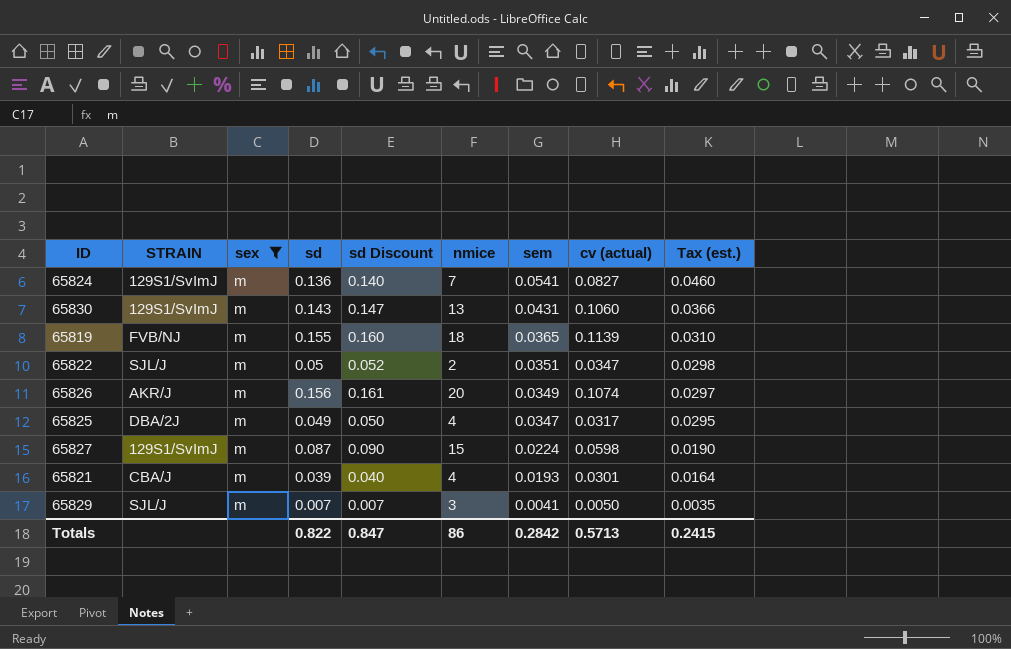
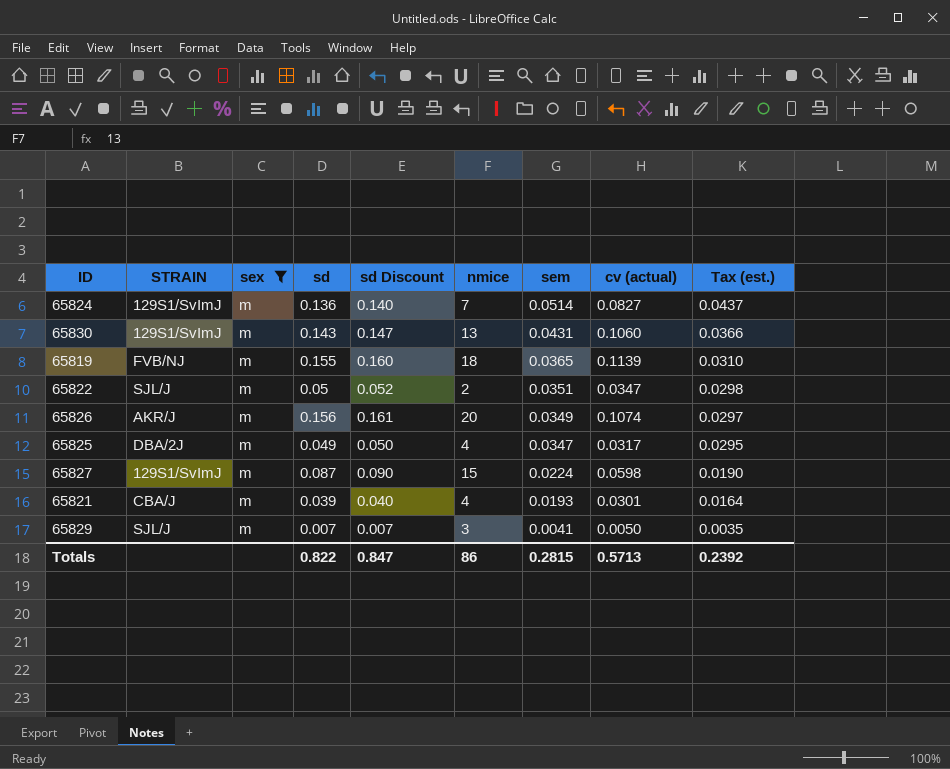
65824 | sem: 0.0541 -> 0.0514
65824 | Tax (est.): 0.0460 -> 0.0437
Totals | sem: 0.2842 -> 0.2815
Totals | Tax (est.): 0.2415 -> 0.2392

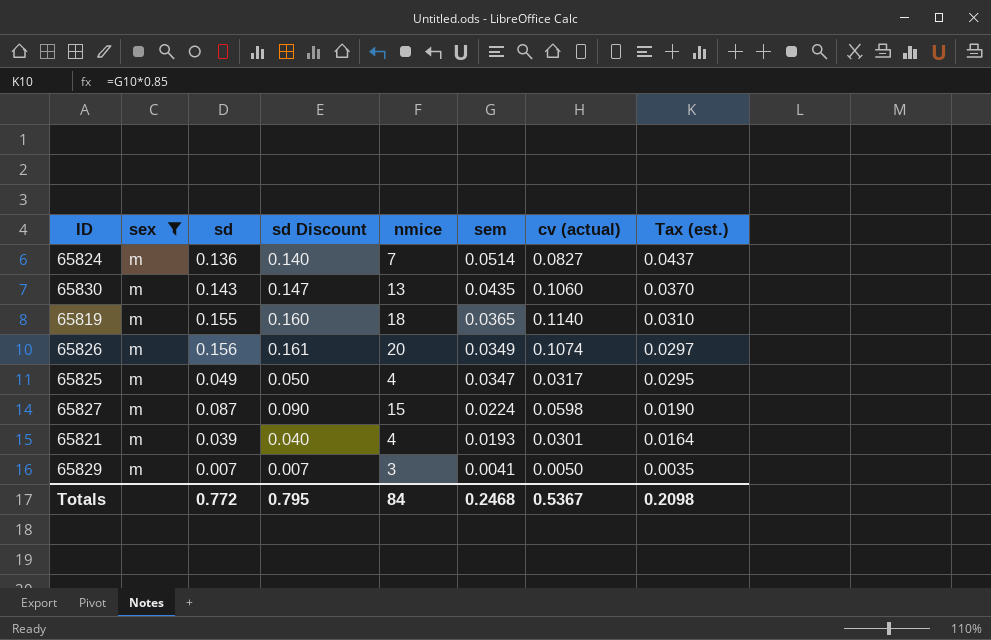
column STRAIN | position: 2 -> none
row 65822: SJL/J | m | 0.05 | 0.052 | 2 | 0.0351 | 0.0347 | 0.0298 -> none
65830 | sem: 0.0431 -> 0.0435
65830 | Tax (est.): 0.0366 -> 0.0370
65819 | cv (actual): 0.1139 -> 0.1140
Totals | sd: 0.822 -> 0.772
Totals | sd Discount: 0.847 -> 0.795
Totals | nmice: 86 -> 84
Totals | sem: 0.2815 -> 0.2468
Totals | cv (actual): 0.5713 -> 0.5367
Totals | Tax (est.): 0.2392 -> 0.2098

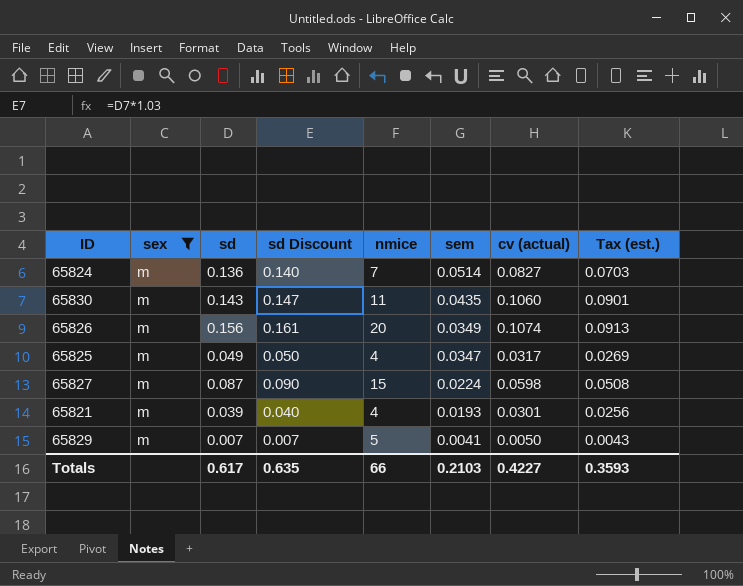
column Tax (est.) | formula: [sem] * 0.85 -> [cv (actual)] * 0.85
row 65819: m | 0.155 | 0.160 | 18 | 0.0365 | 0.1140 | 0.0310 -> none
65830 | nmice: 13 -> 11
65829 | nmice: 3 -> 5
Totals | sd: 0.772 -> 0.617
Totals | sd Discount: 0.795 -> 0.635
Totals | nmice: 84 -> 66
Totals | sem: 0.2468 -> 0.2103
Totals | cv (actual): 0.5367 -> 0.4227
Totals | Tax (est.): 0.2098 -> 0.3593

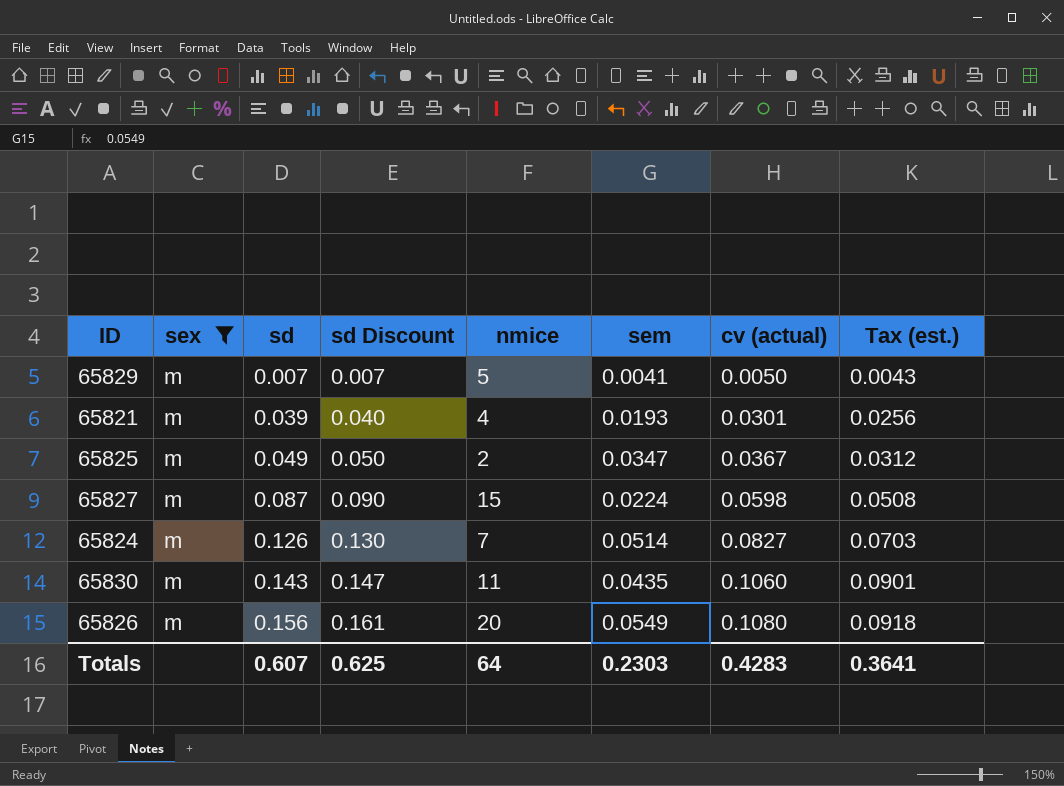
row order: sem descending -> sd ascending
65825 | nmice: 4 -> 2
65825 | cv (actual): 0.0317 -> 0.0367
65825 | Tax (est.): 0.0269 -> 0.0312
65824 | sd: 0.136 -> 0.126
65824 | sd Discount: 0.140 -> 0.130
65826 | sem: 0.0349 -> 0.0549
65826 | cv (actual): 0.1074 -> 0.1080
65826 | Tax (est.): 0.0913 -> 0.0918
Totals | sd: 0.617 -> 0.607
Totals | sd Discount: 0.635 -> 0.625
Totals | nmice: 66 -> 64
Totals | sem: 0.2103 -> 0.2303
Totals | cv (actual): 0.4227 -> 0.4283
Totals | Tax (est.): 0.3593 -> 0.3641

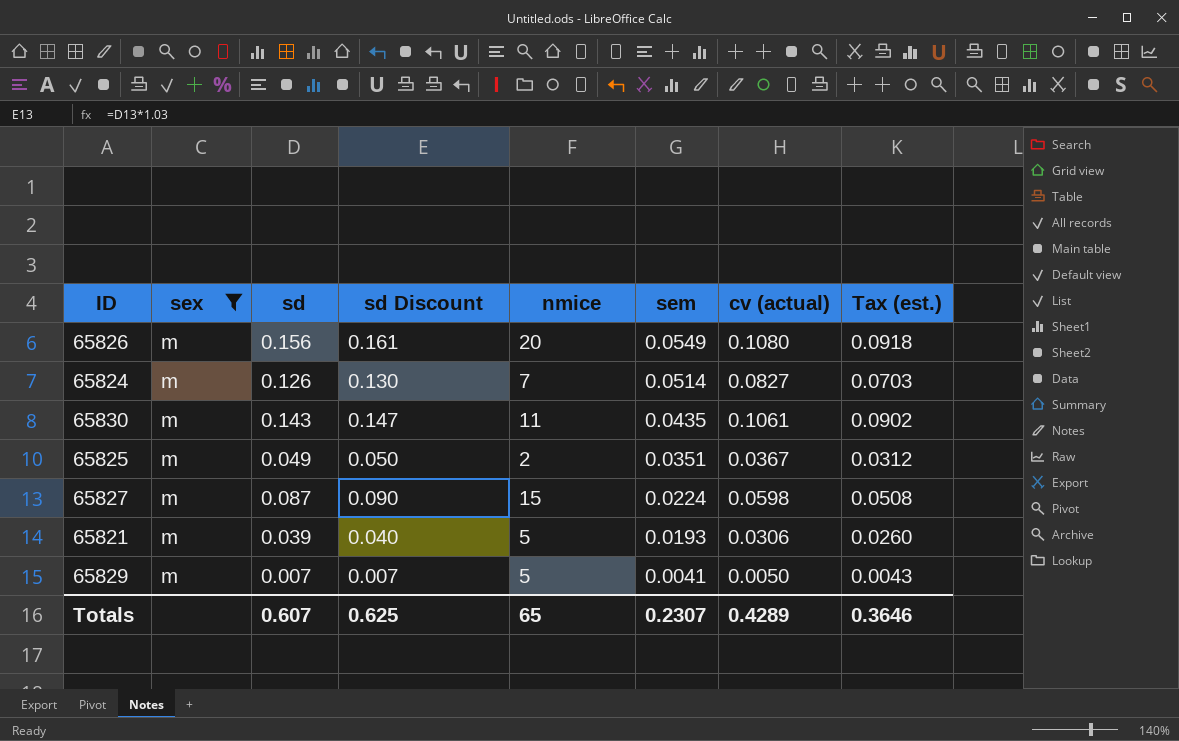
row order: sd ascending -> sem descending
65830 | cv (actual): 0.1060 -> 0.1061
65830 | Tax (est.): 0.0901 -> 0.0902
65825 | sem: 0.0347 -> 0.0351
65821 | nmice: 4 -> 5
65821 | cv (actual): 0.0301 -> 0.0306
65821 | Tax (est.): 0.0256 -> 0.0260
Totals | nmice: 64 -> 65
Totals | sem: 0.2303 -> 0.2307
Totals | cv (actual): 0.4283 -> 0.4289
Totals | Tax (est.): 0.3641 -> 0.3646

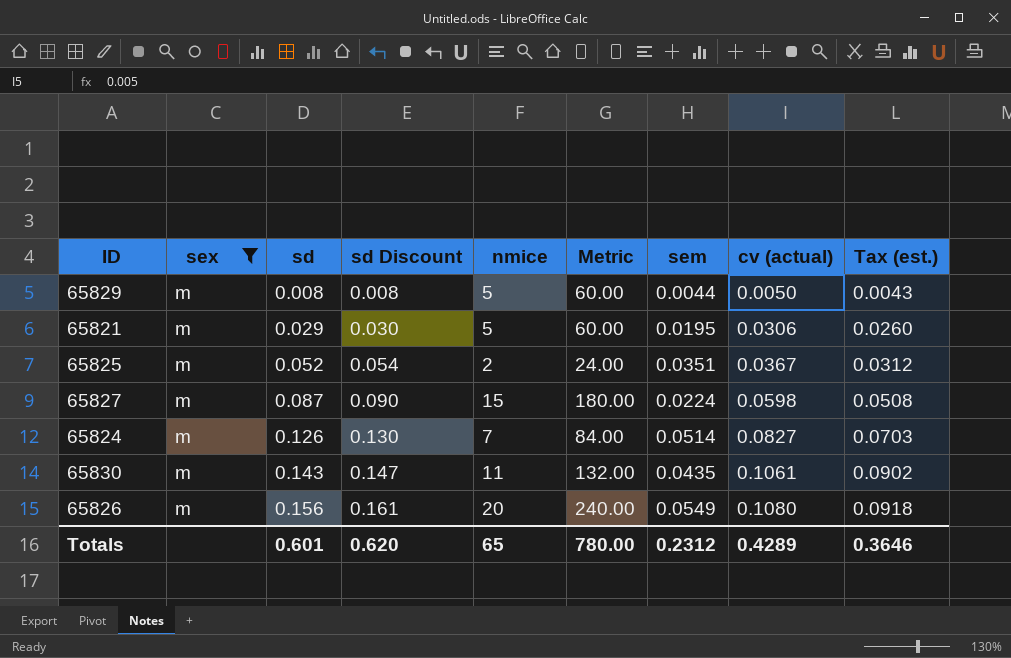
row order: sem descending -> sd ascending
column Metric | formula: none -> [nmice] * 12
65829 | sd: 0.007 -> 0.008
65829 | sd Discount: 0.007 -> 0.008
65829 | sem: 0.0041 -> 0.0044
65821 | sd: 0.039 -> 0.029
65821 | sd Discount: 0.040 -> 0.030
65821 | sem: 0.0193 -> 0.0195
65825 | sd: 0.049 -> 0.052
65825 | sd Discount: 0.050 -> 0.054
Totals | sd: 0.607 -> 0.601
Totals | sd Discount: 0.625 -> 0.620
Totals | sem: 0.2307 -> 0.2312

